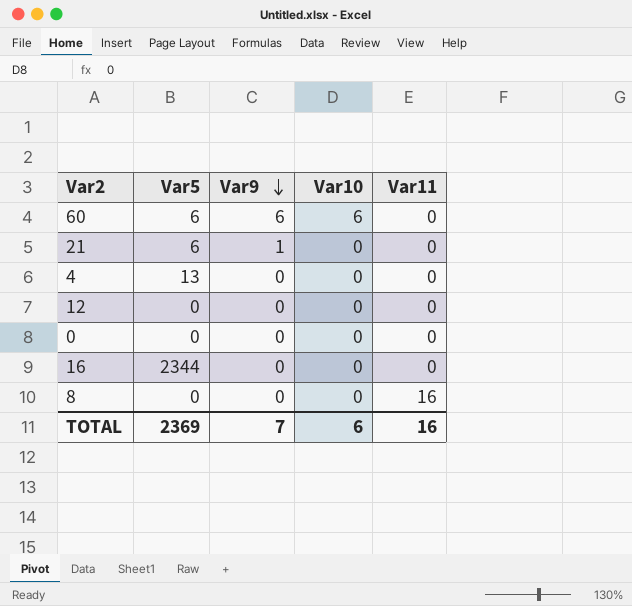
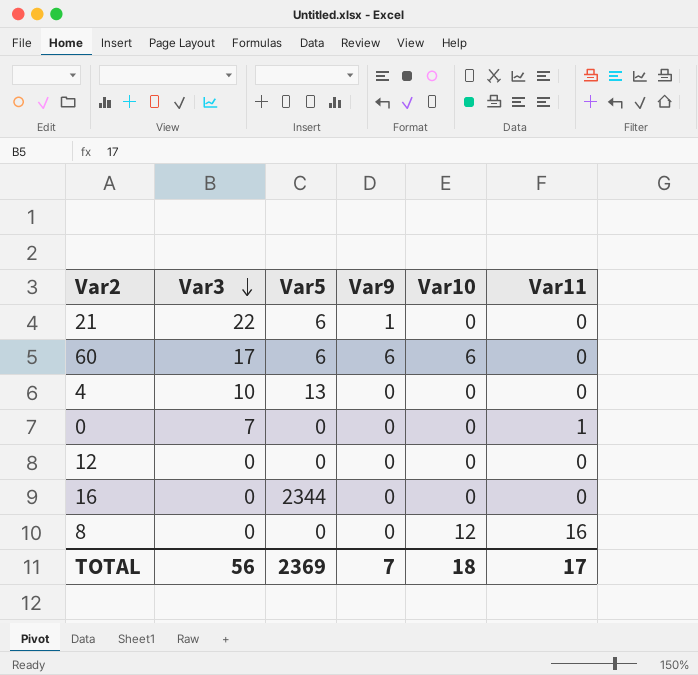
row order: Var9 descending -> Var3 descending
column Var3 | position: none -> 2
0 | Var11: 0 -> 1
8 | Var10: 0 -> 12
TOTAL | Var10: 6 -> 18
TOTAL | Var11: 16 -> 17

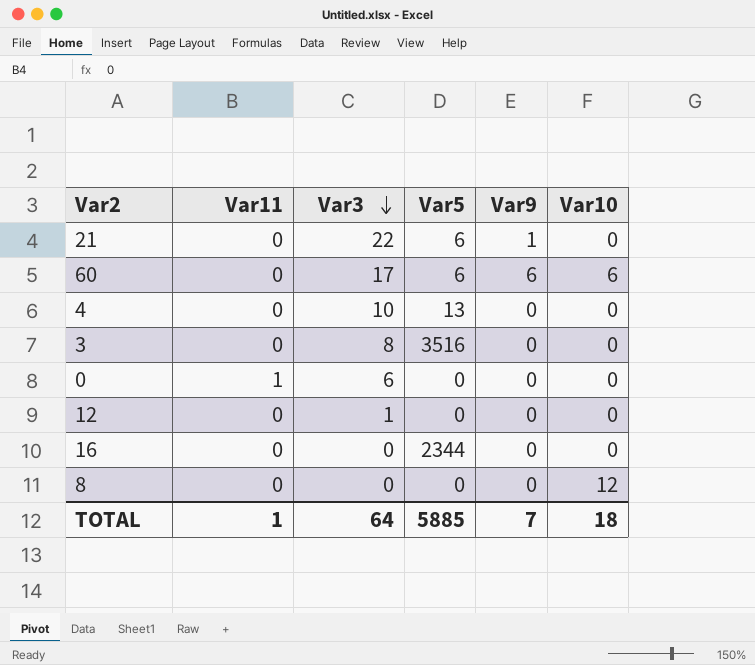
column Var11 | position: 6 -> 2
row 3: none -> 0 | 8 | 3516 | 0 | 0
0 | Var3: 7 -> 6
12 | Var3: 0 -> 1
8 | Var11: 16 -> 0
TOTAL | Var11: 17 -> 1
TOTAL | Var3: 56 -> 64
TOTAL | Var5: 2369 -> 5885

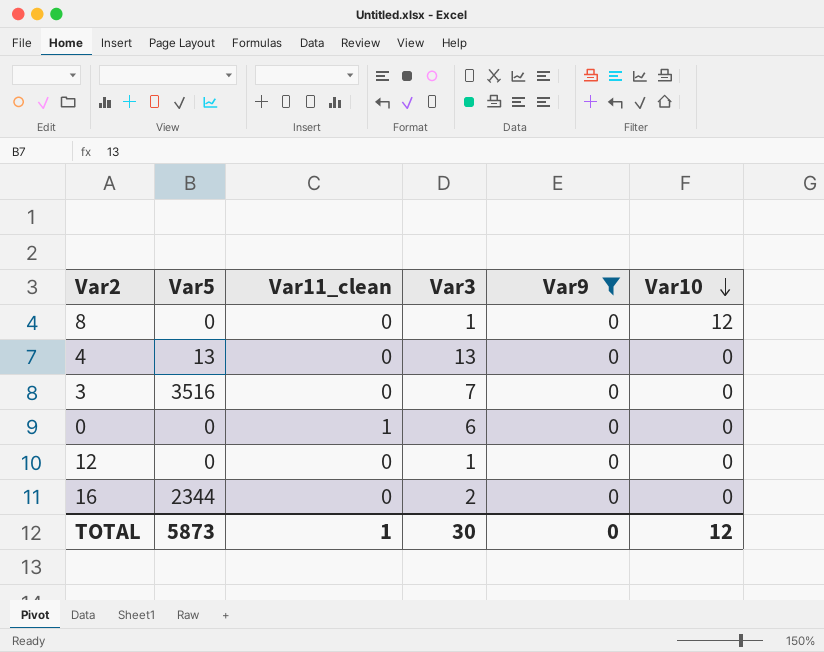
filter: none -> Var9 = 0
row order: Var3 descending -> Var10 descending
column Var5 | position: 4 -> 2
column name: Var11 -> Var11_clean
8 | Var3: 0 -> 1
4 | Var3: 10 -> 13
3 | Var3: 8 -> 7
16 | Var3: 0 -> 2
TOTAL | Var5: 5885 -> 5873
TOTAL | Var3: 64 -> 30
TOTAL | Var9: 7 -> 0
TOTAL | Var10: 18 -> 12

